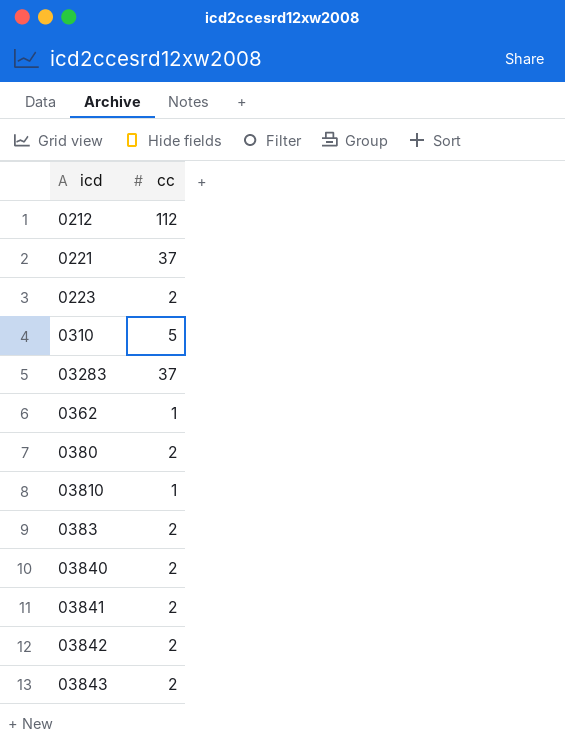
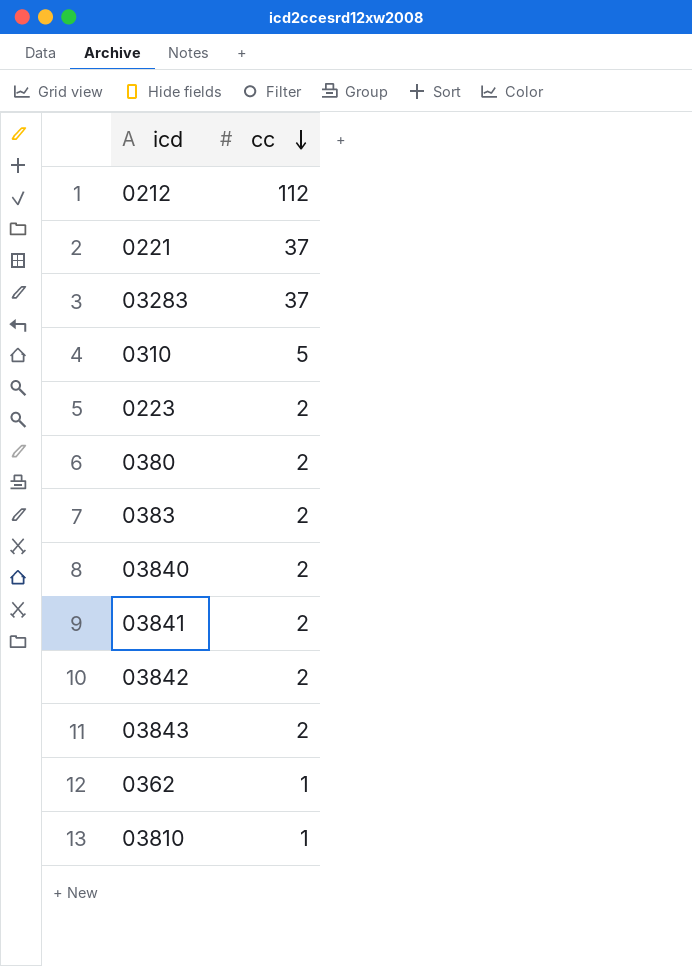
row order: none -> cc descending

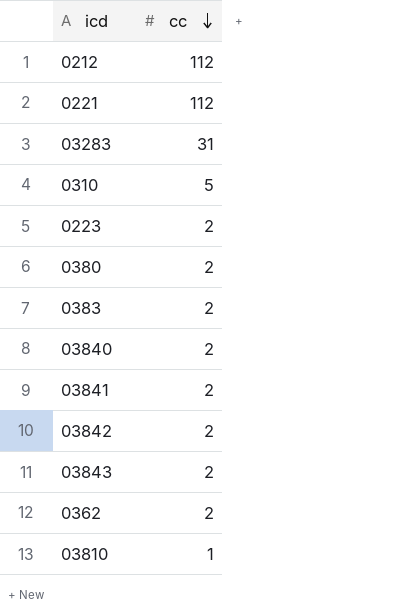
0221 | cc: 37 -> 112
03283 | cc: 37 -> 31
0362 | cc: 1 -> 2

